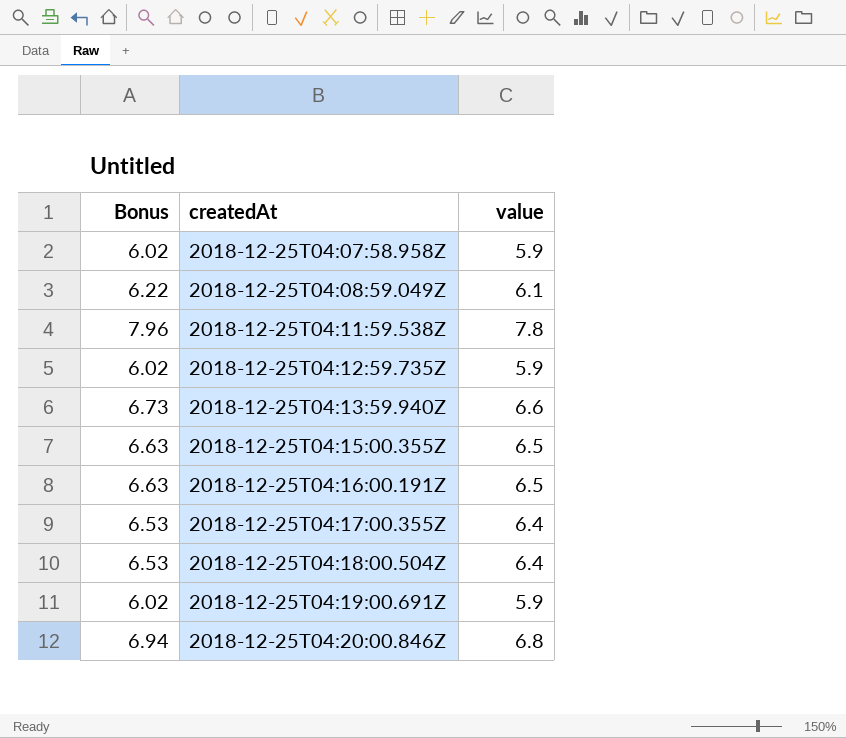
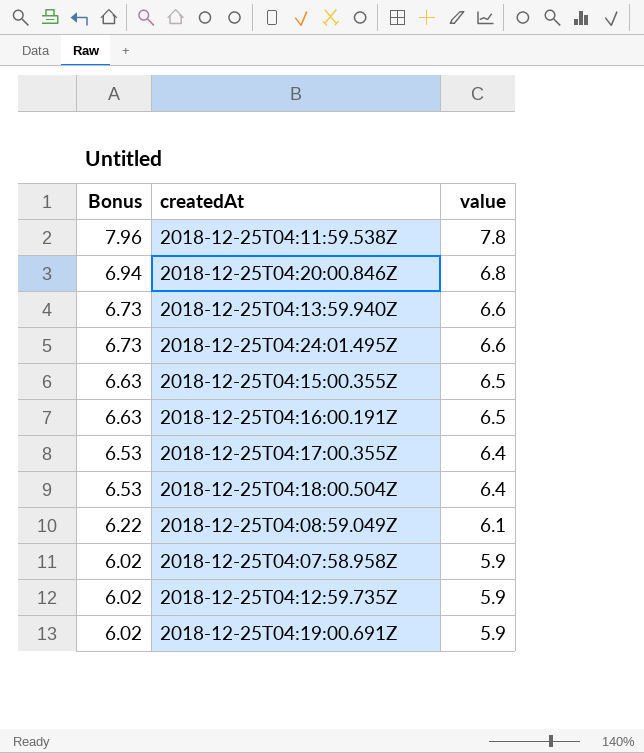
row order: createdAt ascending -> Bonus descending
row 2018-12-25T04:24:01.495Z: none -> 6.73 | 6.6

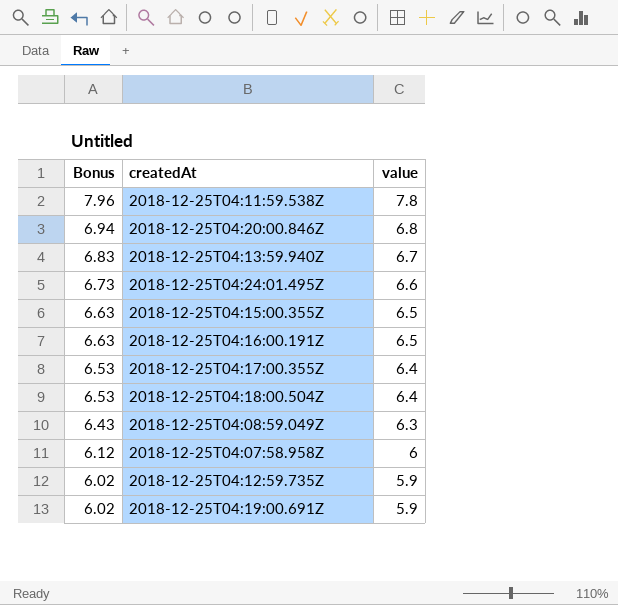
2018-12-25T04:13:59.940Z | Bonus: 6.73 -> 6.83
2018-12-25T04:13:59.940Z | value: 6.6 -> 6.7
2018-12-25T04:08:59.049Z | Bonus: 6.22 -> 6.43
2018-12-25T04:08:59.049Z | value: 6.1 -> 6.3
2018-12-25T04:07:58.958Z | Bonus: 6.02 -> 6.12
2018-12-25T04:07:58.958Z | value: 5.9 -> 6

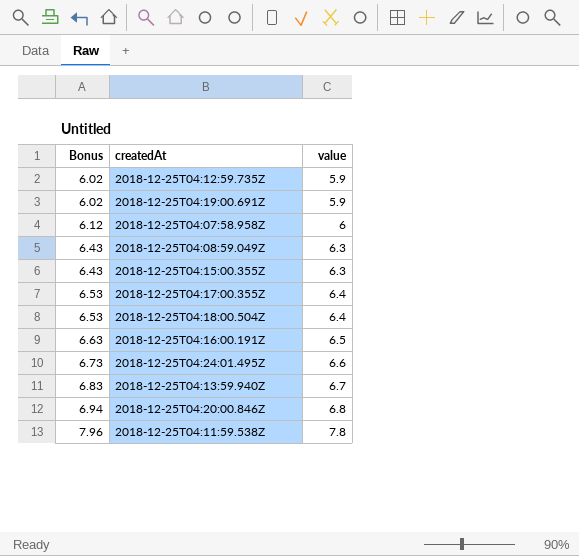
row order: Bonus descending -> Bonus ascending
2018-12-25T04:15:00.355Z | Bonus: 6.63 -> 6.43
2018-12-25T04:15:00.355Z | value: 6.5 -> 6.3

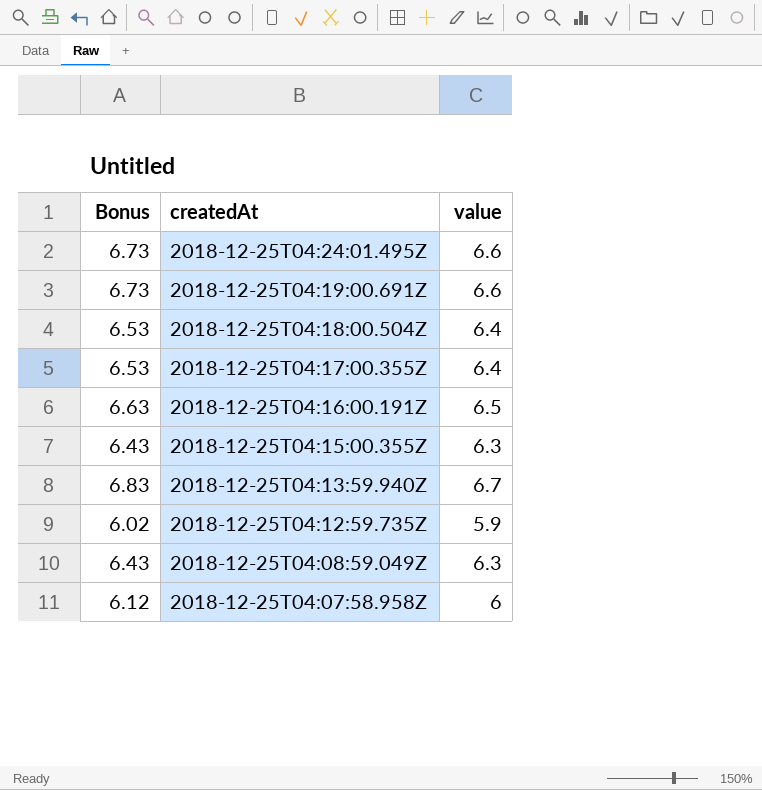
row order: Bonus ascending -> createdAt descending
row 2018-12-25T04:20:00.846Z: 6.94 | 6.8 -> none
row 2018-12-25T04:11:59.538Z: 7.96 | 7.8 -> none
2018-12-25T04:19:00.691Z | Bonus: 6.02 -> 6.73
2018-12-25T04:19:00.691Z | value: 5.9 -> 6.6

